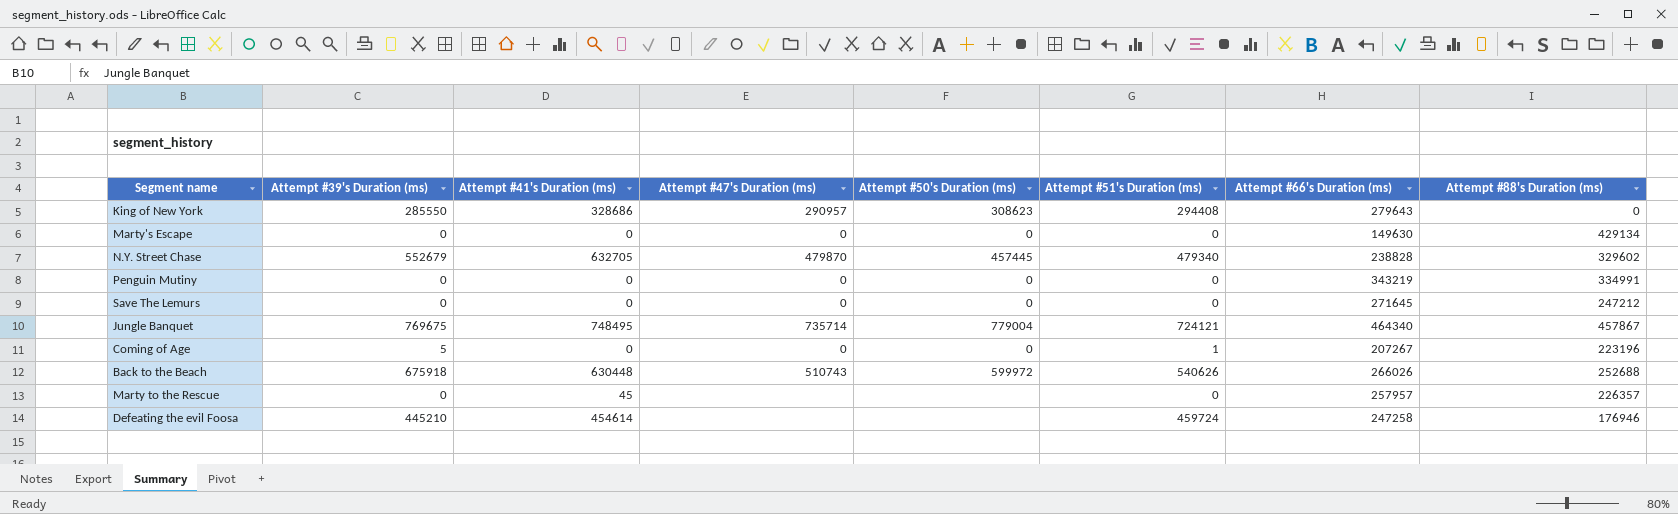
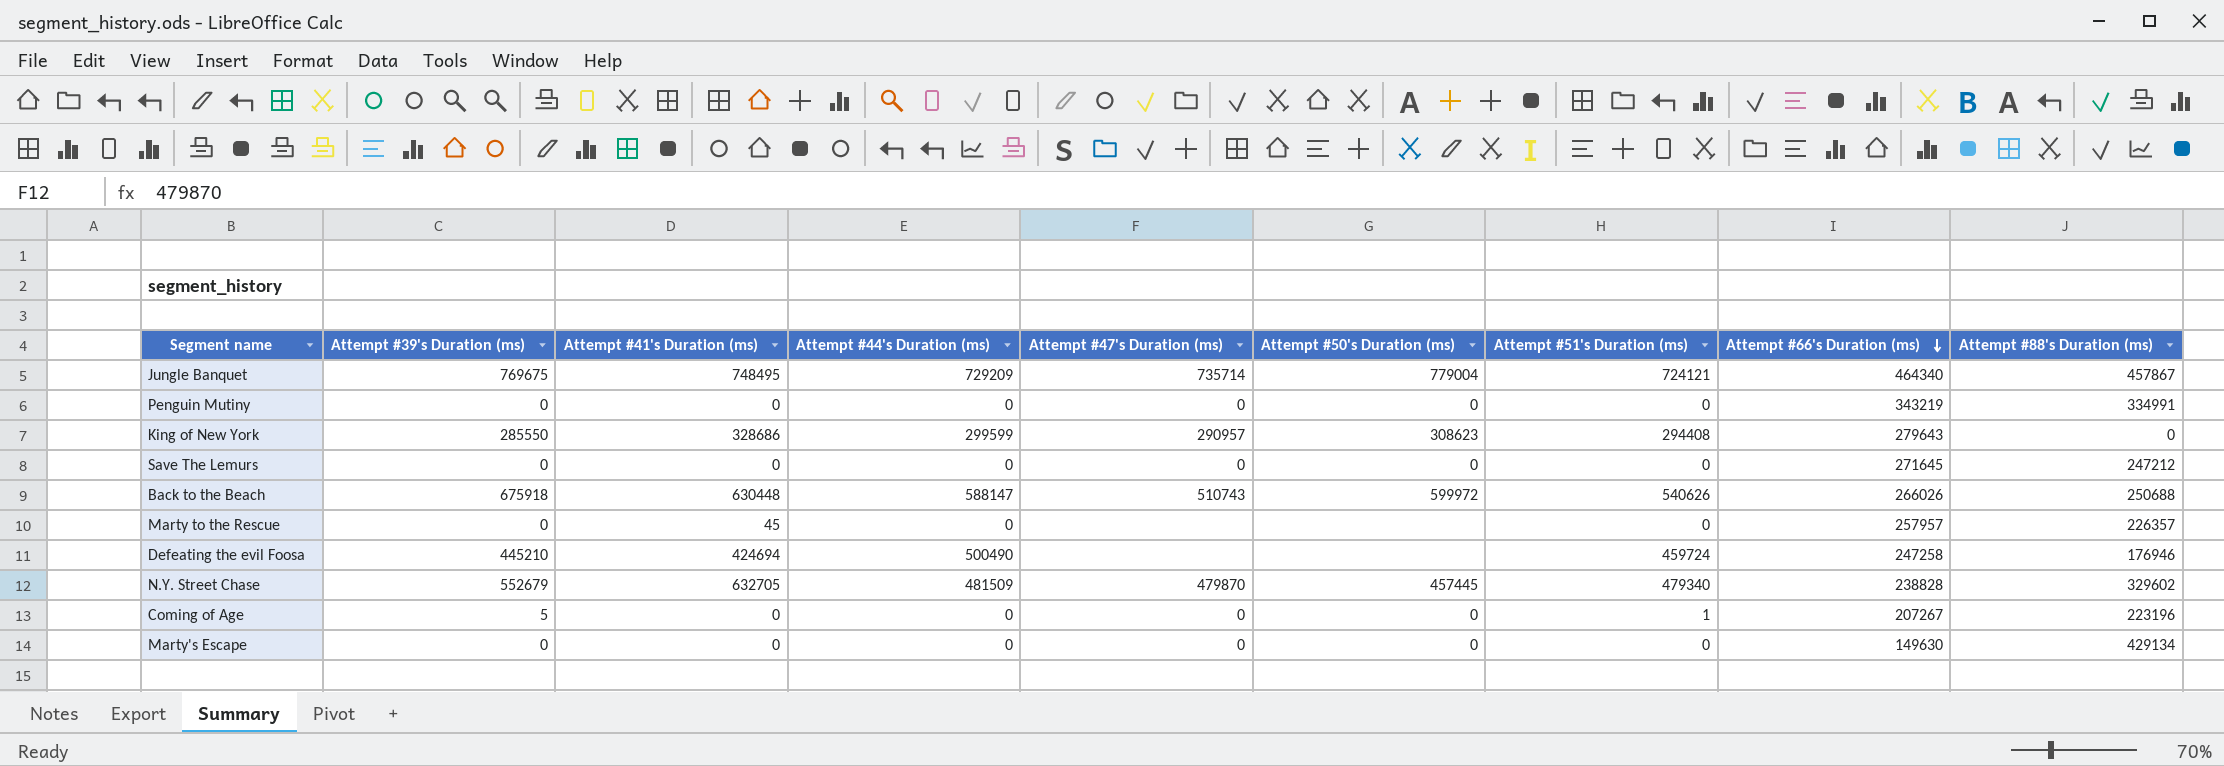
row order: none -> Attempt #66's Duration (ms) descending
column Attempt #44's Duration (ms) | position: none -> 4
Back to the Beach | Attempt #88's Duration (ms): 252688 -> 250688
Defeating the evil Foosa | Attempt #41's Duration (ms): 454614 -> 424694

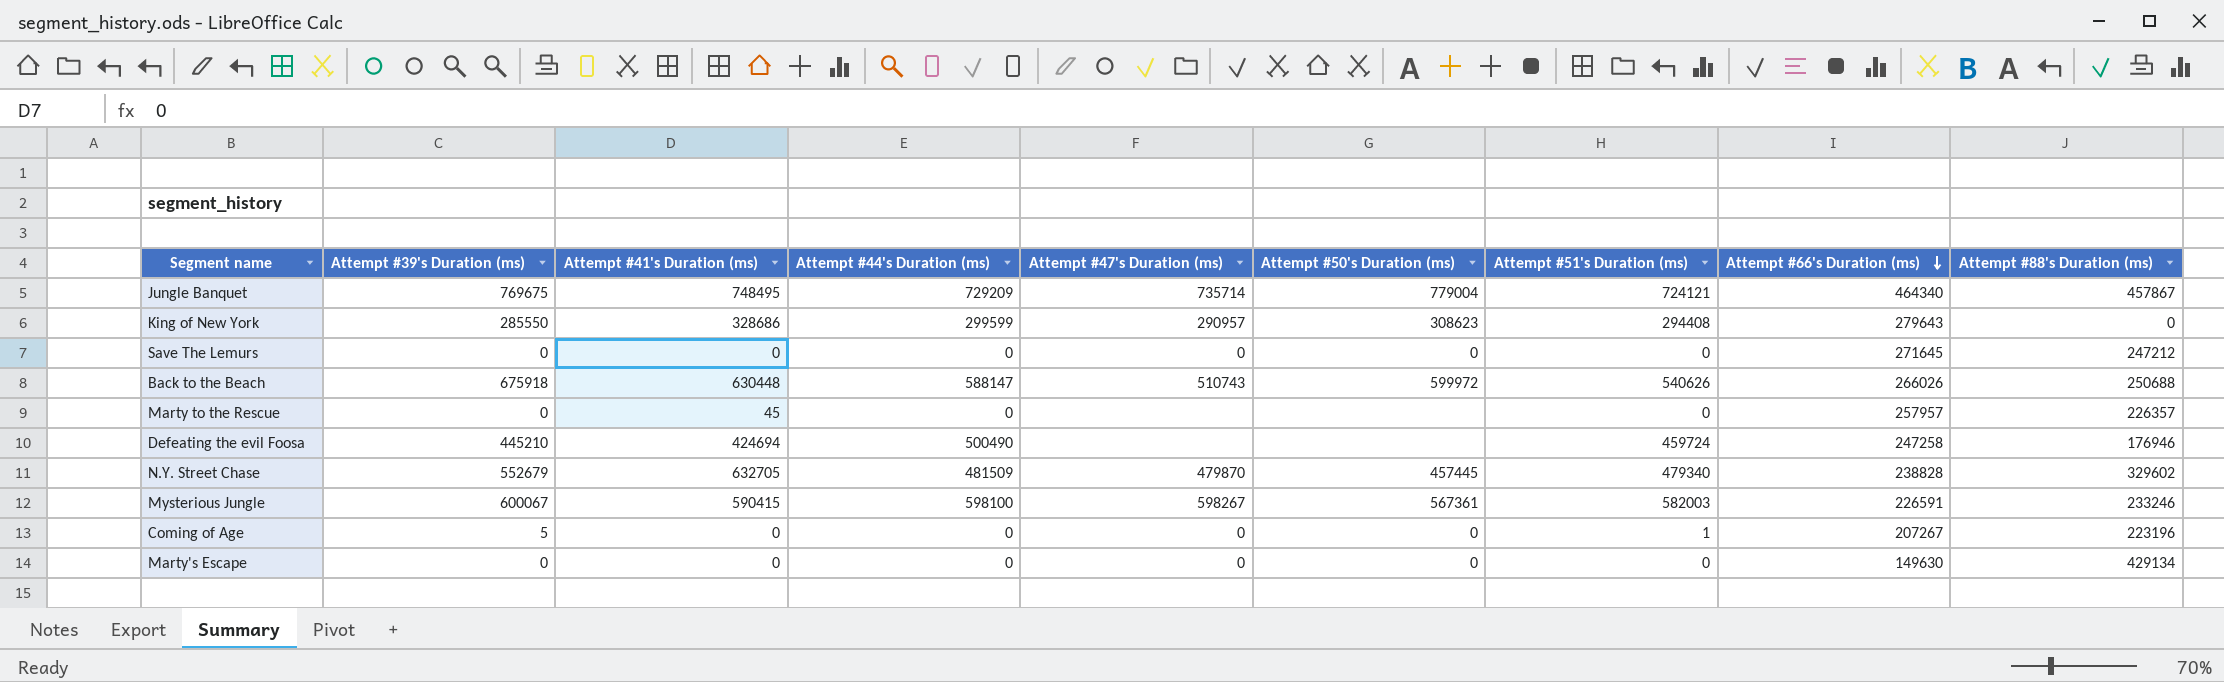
row Penguin Mutiny: 0 | 0 | 0 | 0 | 0 | 0 | 343219 | 334991 -> none
row Mysterious Jungle: none -> 600067 | 590415 | 598100 | 598267 | 567361 | 582003 | 226591 | 233246

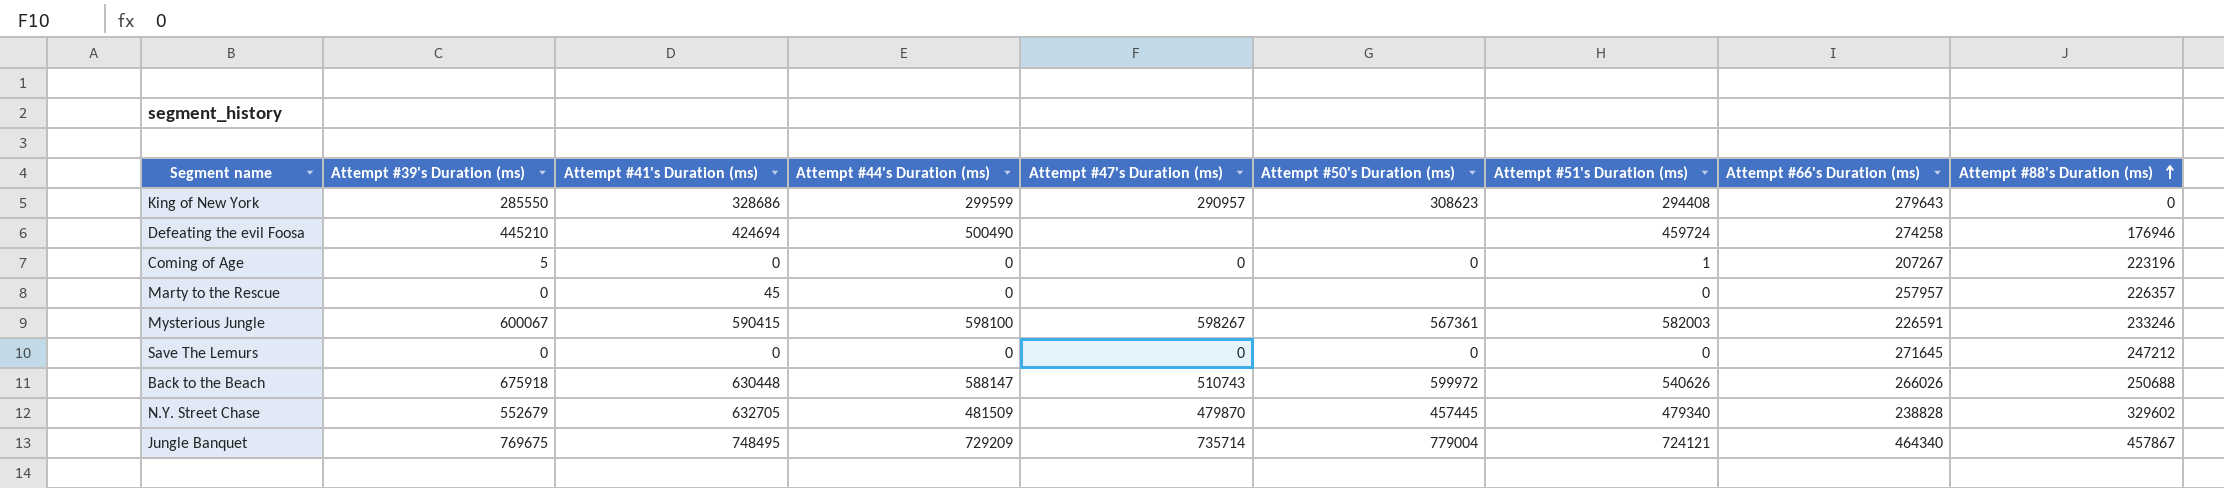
row order: Attempt #66's Duration (ms) descending -> Attempt #88's Duration (ms) ascending
row Marty's Escape: 0 | 0 | 0 | 0 | 0 | 0 | 149630 | 429134 -> none
Defeating the evil Foosa | Attempt #66's Duration (ms): 247258 -> 274258

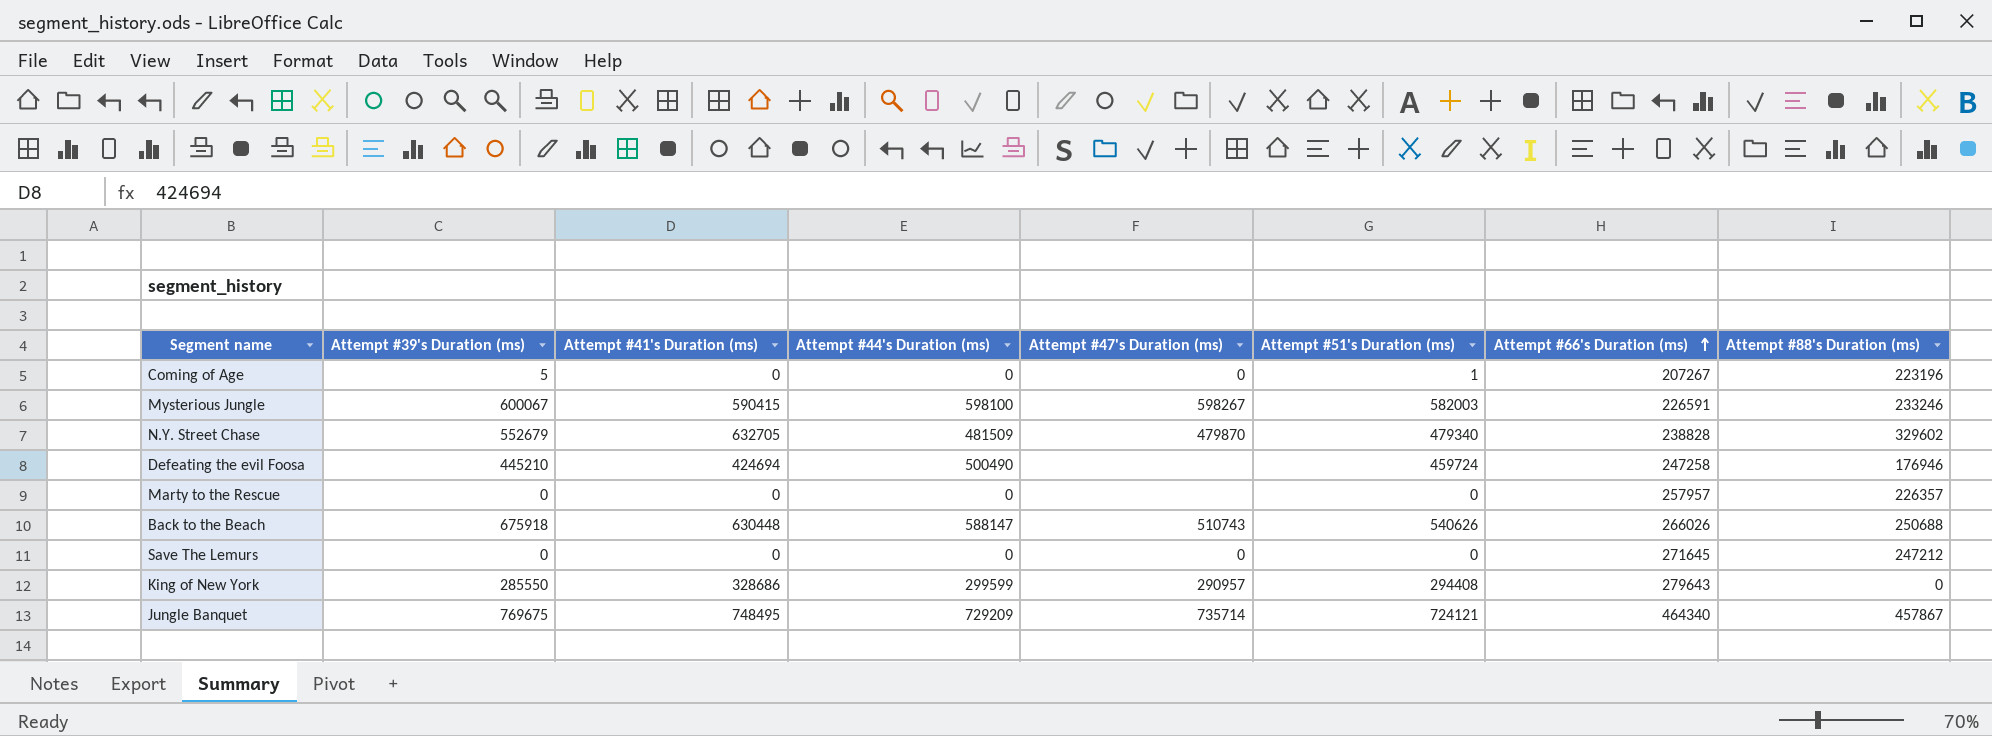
row order: Attempt #88's Duration (ms) ascending -> Attempt #66's Duration (ms) ascending
column Attempt #50's Duration (ms) | position: 6 -> none
Defeating the evil Foosa | Attempt #66's Duration (ms): 274258 -> 247258
Marty to the Rescue | Attempt #41's Duration (ms): 45 -> 0

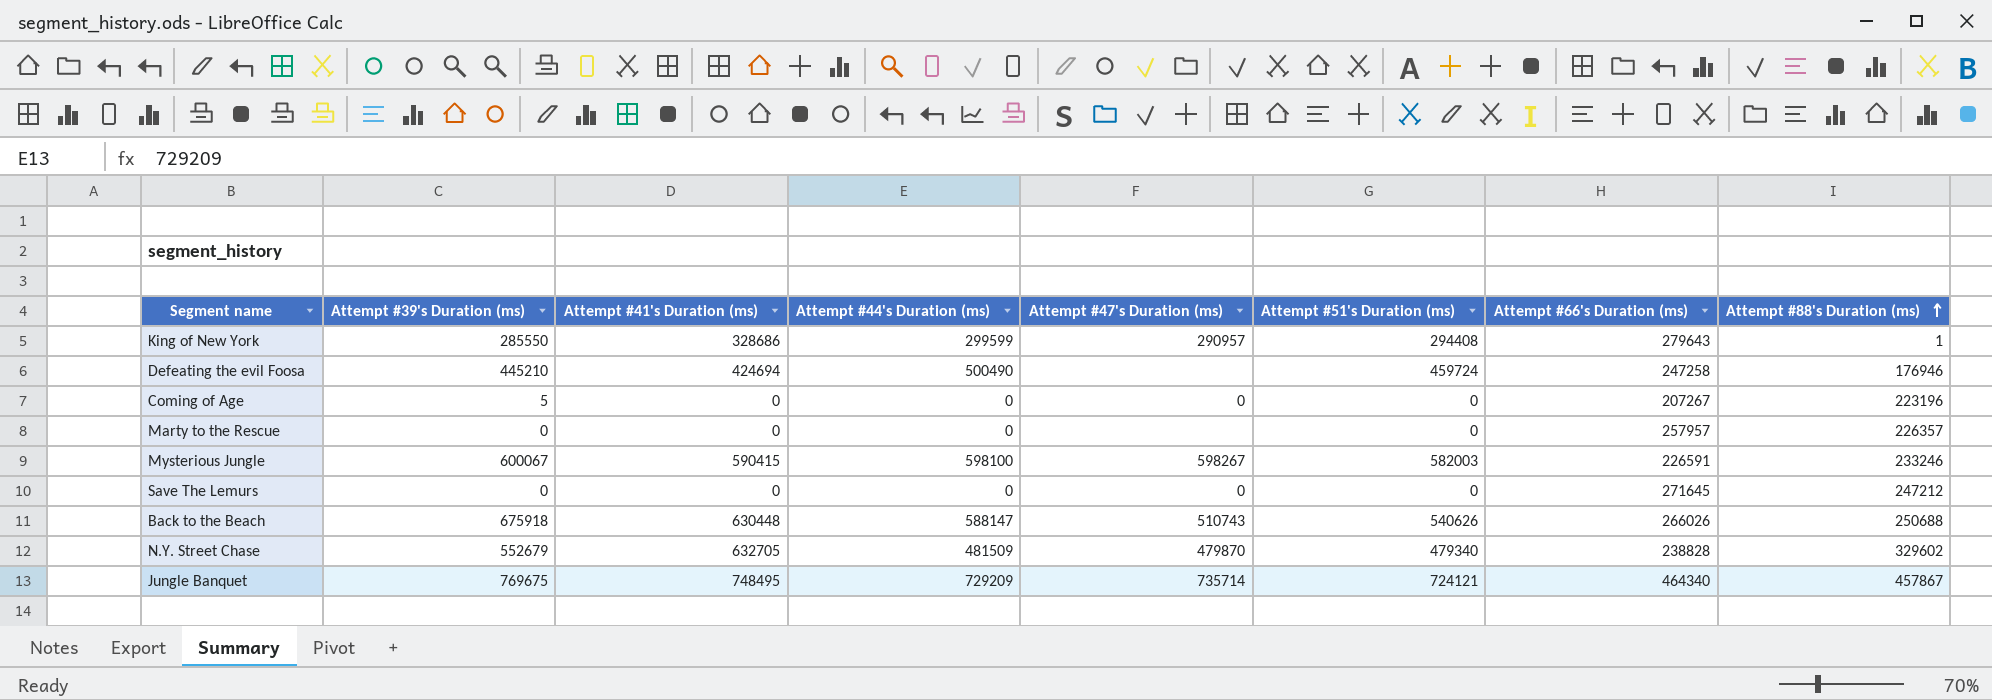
row order: Attempt #66's Duration (ms) ascending -> Attempt #88's Duration (ms) ascending
King of New York | Attempt #88's Duration (ms): 0 -> 1
Coming of Age | Attempt #51's Duration (ms): 1 -> 0

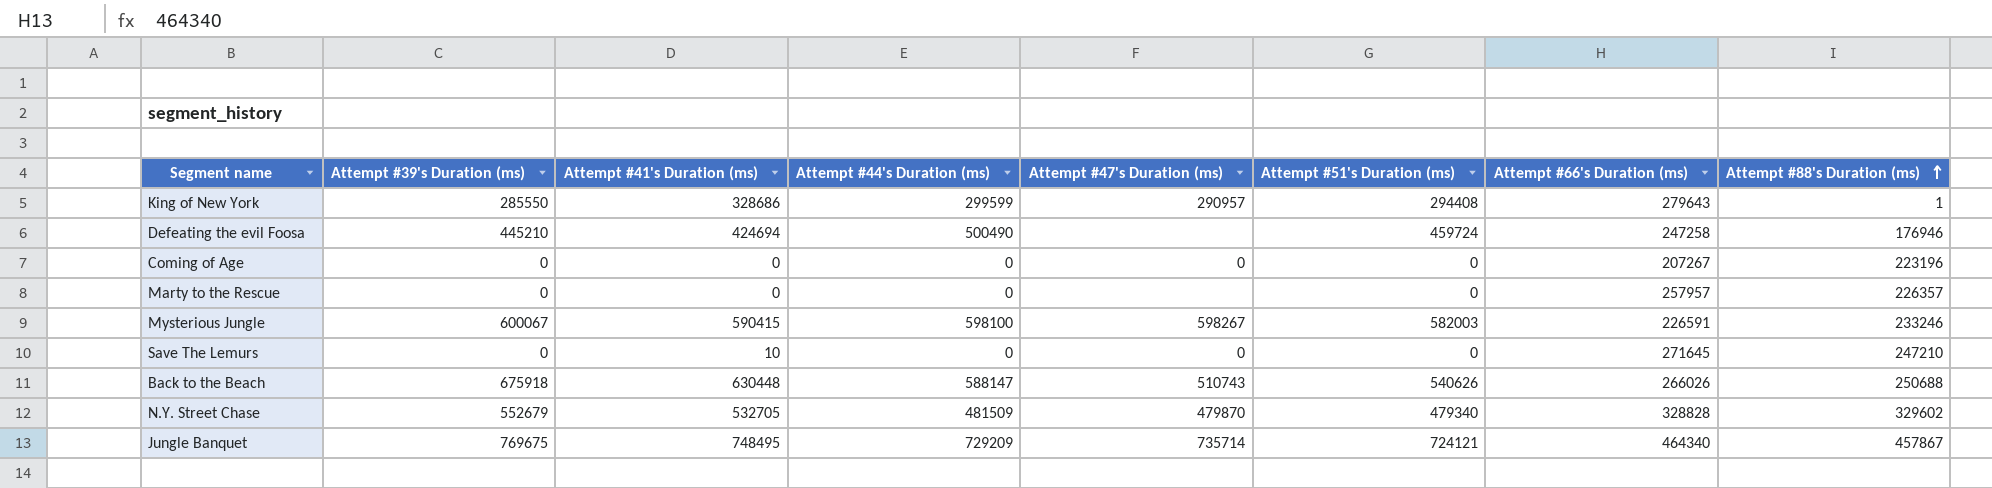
Coming of Age | Attempt #39's Duration (ms): 5 -> 0
Save The Lemurs | Attempt #41's Duration (ms): 0 -> 10
Save The Lemurs | Attempt #88's Duration (ms): 247212 -> 247210
N.Y. Street Chase | Attempt #41's Duration (ms): 632705 -> 532705
N.Y. Street Chase | Attempt #66's Duration (ms): 238828 -> 328828

